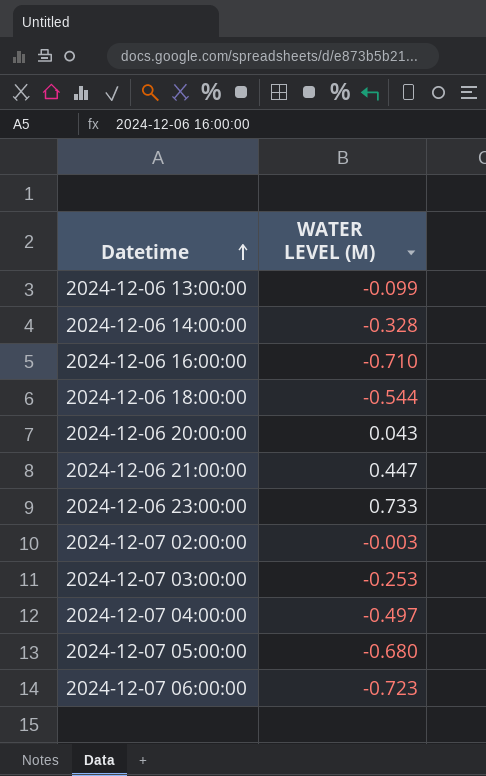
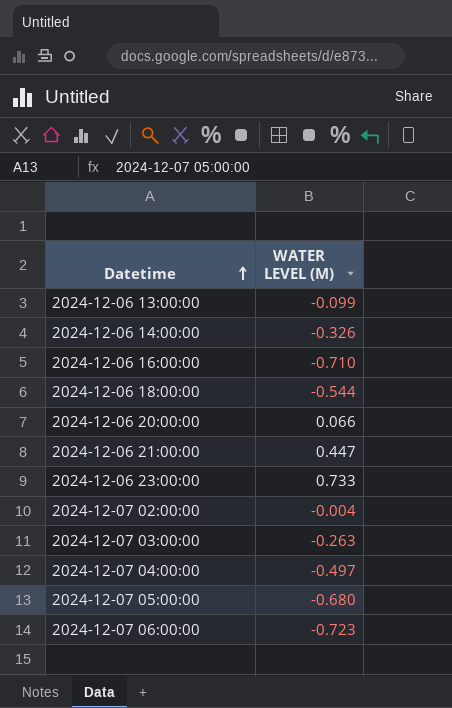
2024-12-06 14:00:00 | WATER LEVEL (M): -0.328 -> -0.326
2024-12-06 20:00:00 | WATER LEVEL (M): 0.043 -> 0.066
2024-12-07 02:00:00 | WATER LEVEL (M): -0.003 -> -0.004
2024-12-07 03:00:00 | WATER LEVEL (M): -0.253 -> -0.263

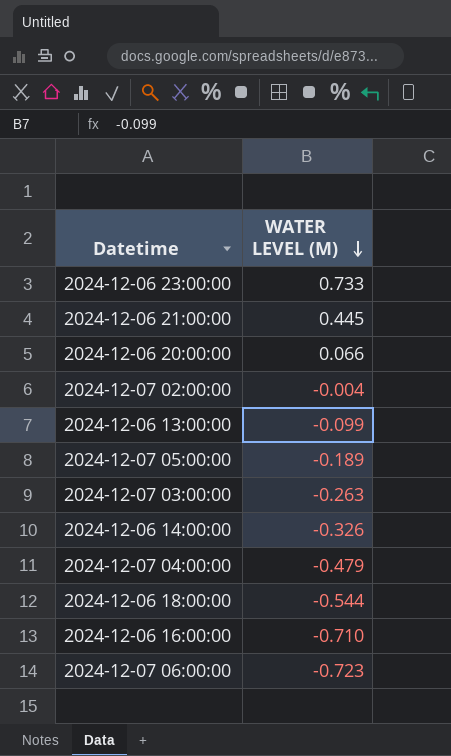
row order: Datetime ascending -> WATER LEVEL (M) descending
2024-12-06 21:00:00 | WATER LEVEL (M): 0.447 -> 0.445
2024-12-07 05:00:00 | WATER LEVEL (M): -0.680 -> -0.189
2024-12-07 04:00:00 | WATER LEVEL (M): -0.497 -> -0.479

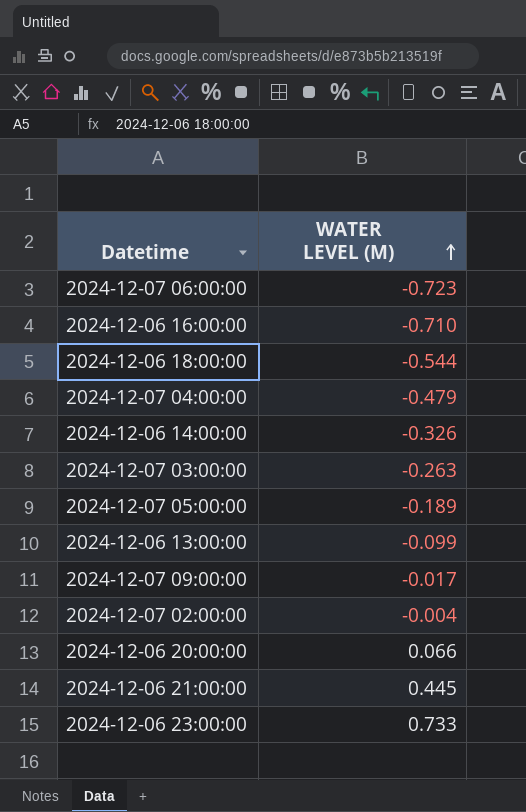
row order: WATER LEVEL (M) descending -> WATER LEVEL (M) ascending
row 2024-12-07 09:00:00: none -> -0.017

